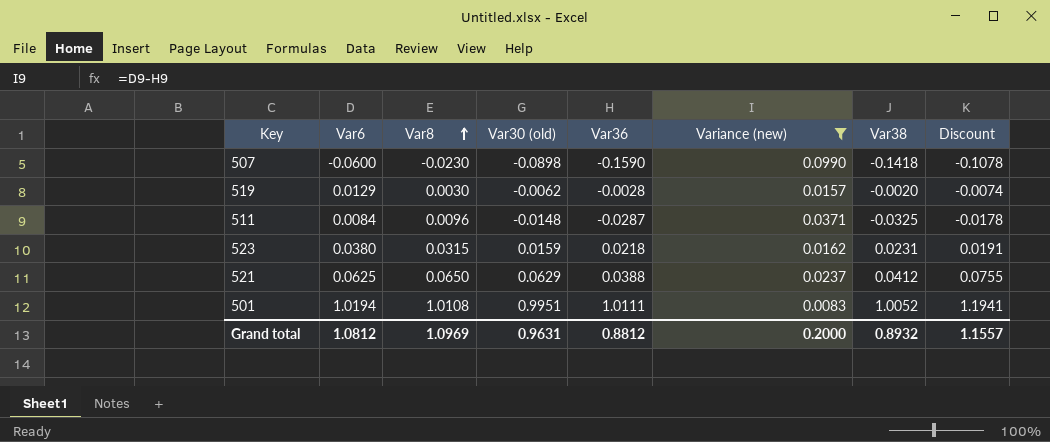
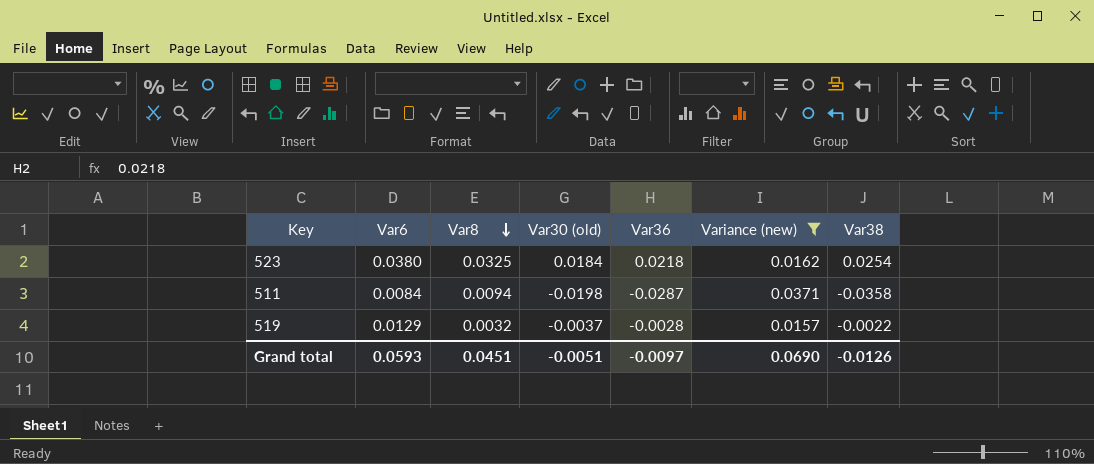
row order: Var8 ascending -> Var8 descending
column Discount | formula: [Var30 (old)] * 1.2 -> none
row 507: -0.0600 | -0.0230 | -0.0898 | -0.1590 | 0.0990 | -0.1418 | -0.1078 -> none
row 521: 0.0625 | 0.0650 | 0.0629 | 0.0388 | 0.0237 | 0.0412 | 0.0755 -> none
row 501: 1.0194 | 1.0108 | 0.9951 | 1.0111 | 0.0083 | 1.0052 | 1.1941 -> none
523 | Var8: 0.0315 -> 0.0325
523 | Var30 (old): 0.0159 -> 0.0184
523 | Var38: 0.0231 -> 0.0254
511 | Var8: 0.0096 -> 0.0094
511 | Var30 (old): -0.0148 -> -0.0198
511 | Var38: -0.0325 -> -0.0358
519 | Var8: 0.0030 -> 0.0032
519 | Var30 (old): -0.0062 -> -0.0037
519 | Var38: -0.0020 -> -0.0022
Grand total | Var6: 1.0812 -> 0.0593
Grand total | Var8: 1.0969 -> 0.0451
Grand total | Var30 (old): 0.9631 -> -0.0051
Grand total | Var36: 0.8812 -> -0.0097
Grand total | Variance (new): 0.2000 -> 0.0690
Grand total | Var38: 0.8932 -> -0.0126

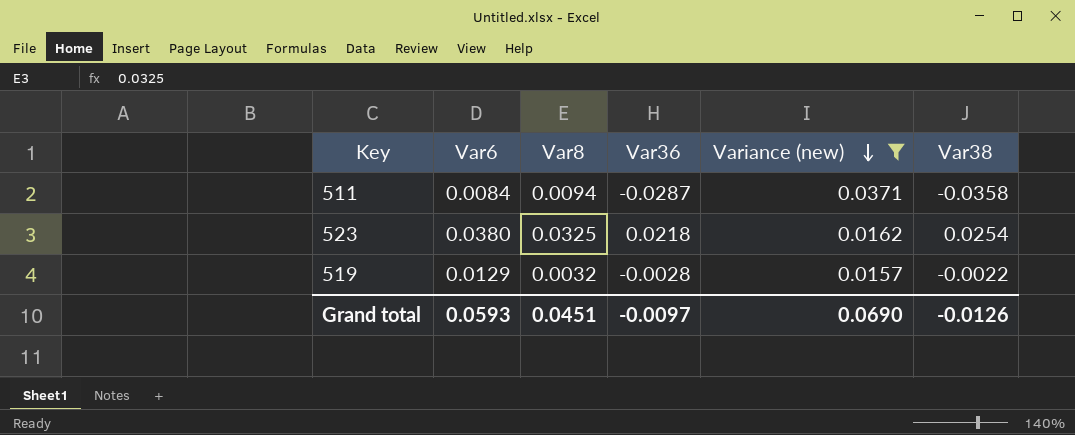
row order: Var8 descending -> Variance (new) descending
column Var30 (old) | position: 4 -> none

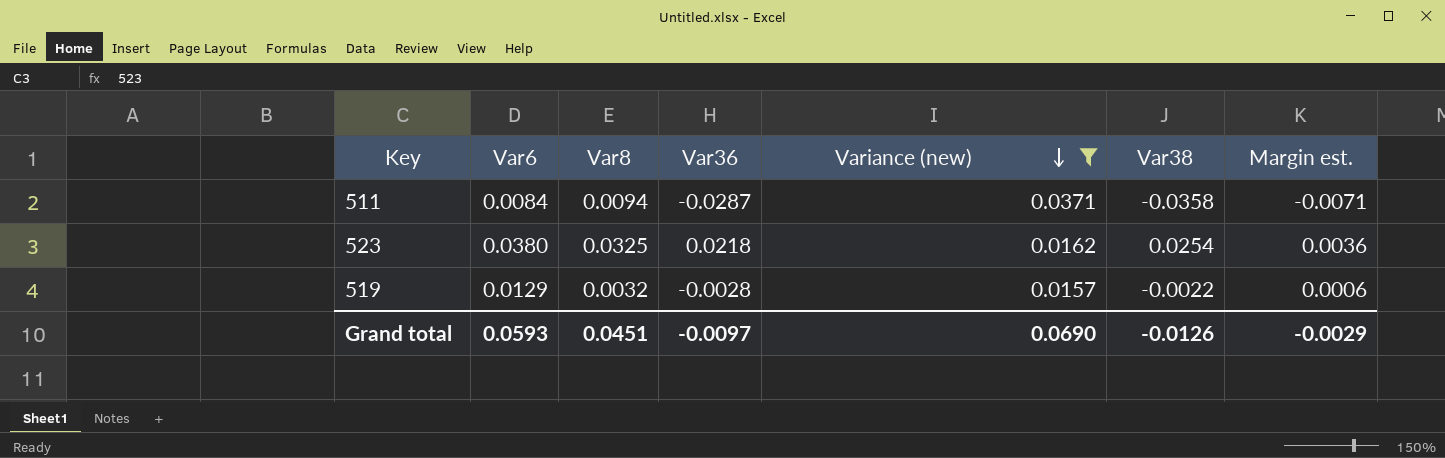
column Margin est. | formula: none -> [Var38] - [Var36]

